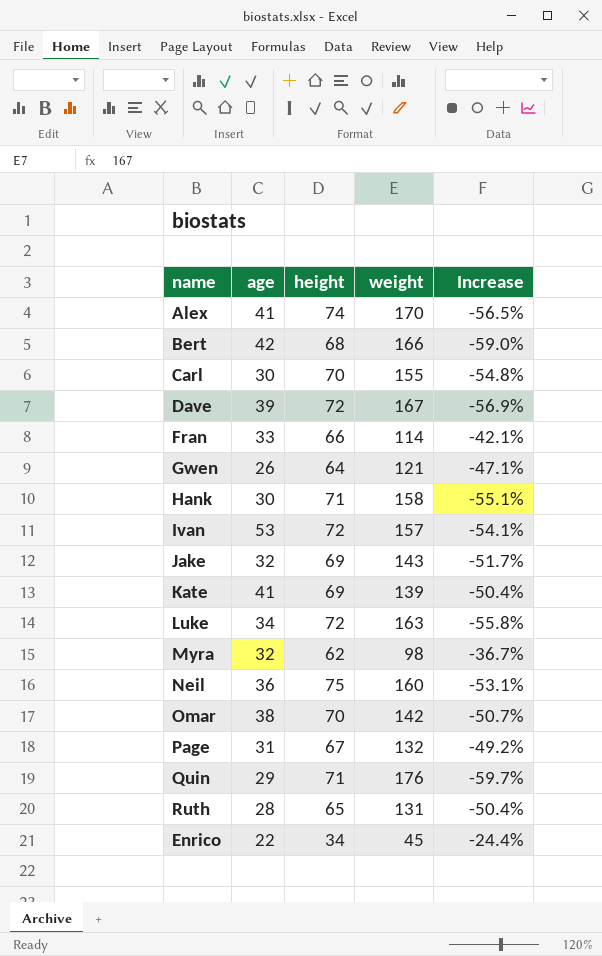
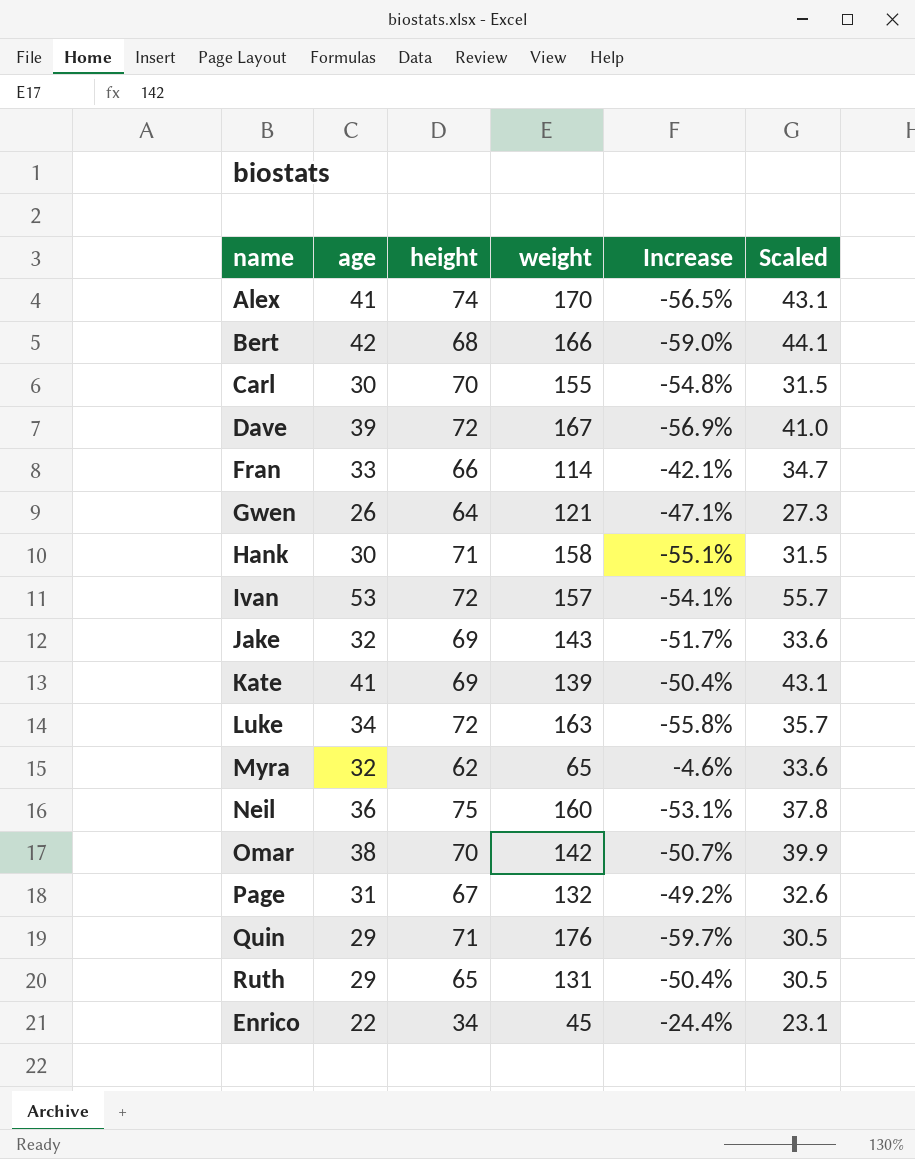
column Scaled | formula: none -> [age] * 1.05
Myra | weight: 98 -> 65
Myra | Increase: -36.7% -> -4.6%
Ruth | age: 28 -> 29

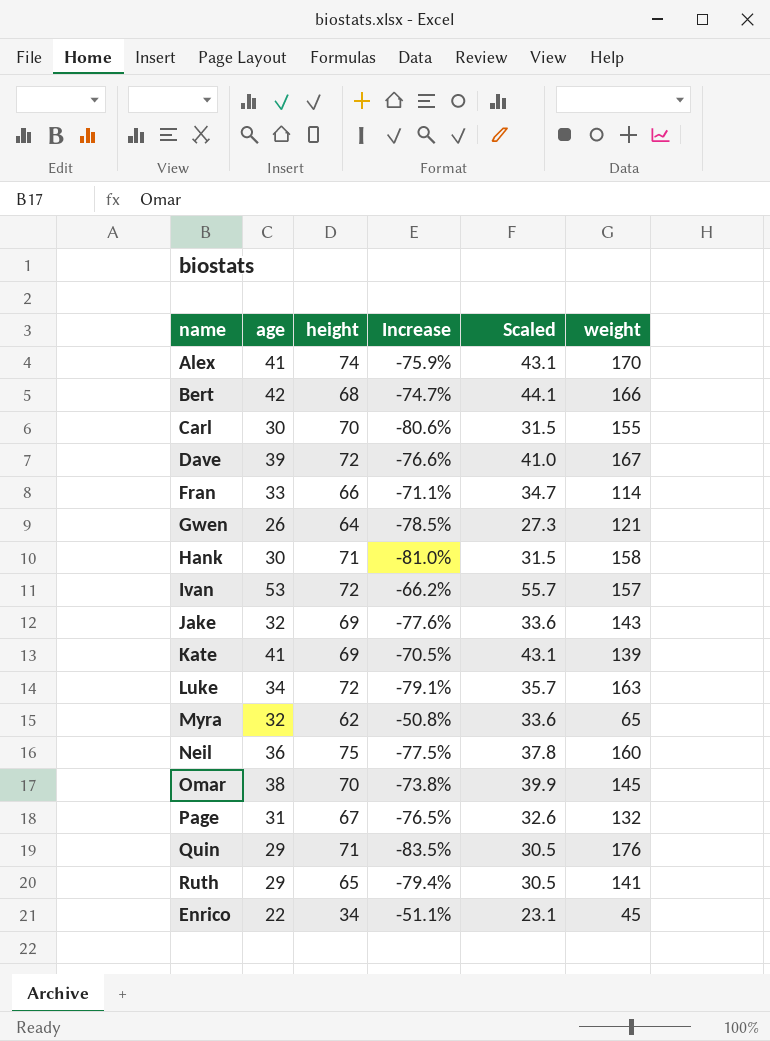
column Increase | formula: ([height] - [weight]) / [weight] -> ([age] - [weight]) / [weight]
column weight | position: 4 -> 6
Omar | weight: 142 -> 145
Ruth | weight: 131 -> 141

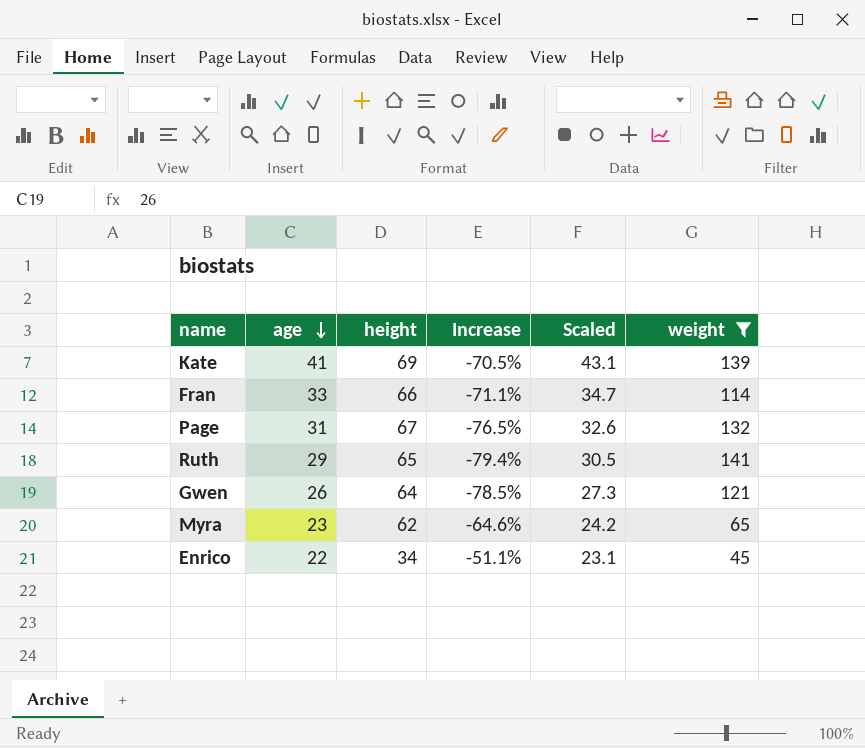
filter: none -> weight <= 141
row order: none -> age descending
Myra | age: 32 -> 23
Myra | Increase: -50.8% -> -64.6%
Myra | Scaled: 33.6 -> 24.2

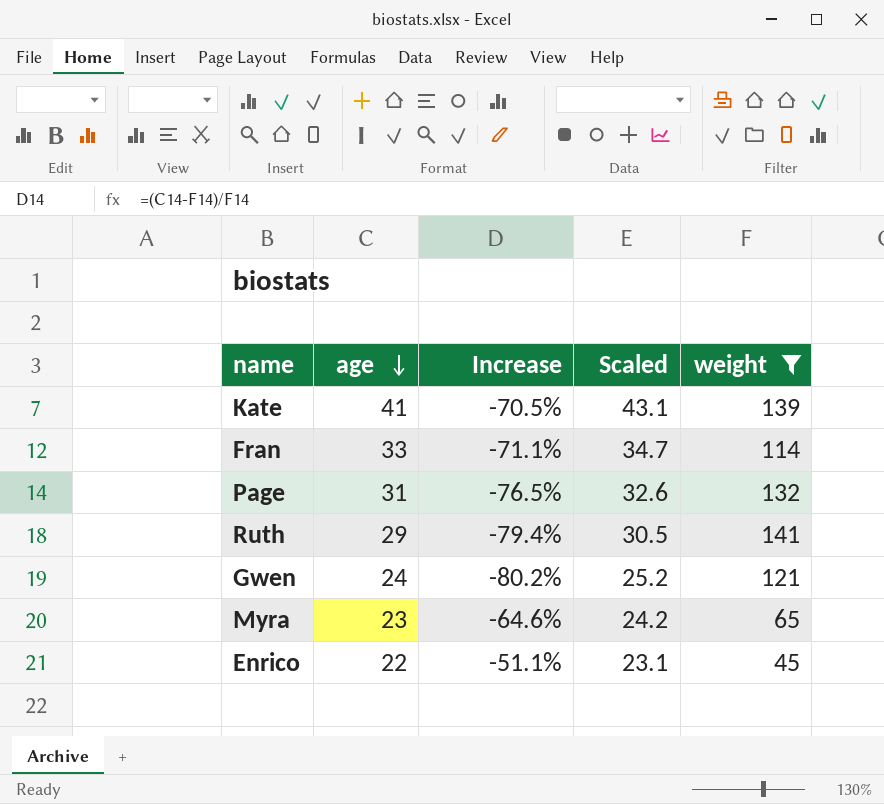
column height | position: 3 -> none
Gwen | age: 26 -> 24
Gwen | Increase: -78.5% -> -80.2%
Gwen | Scaled: 27.3 -> 25.2

